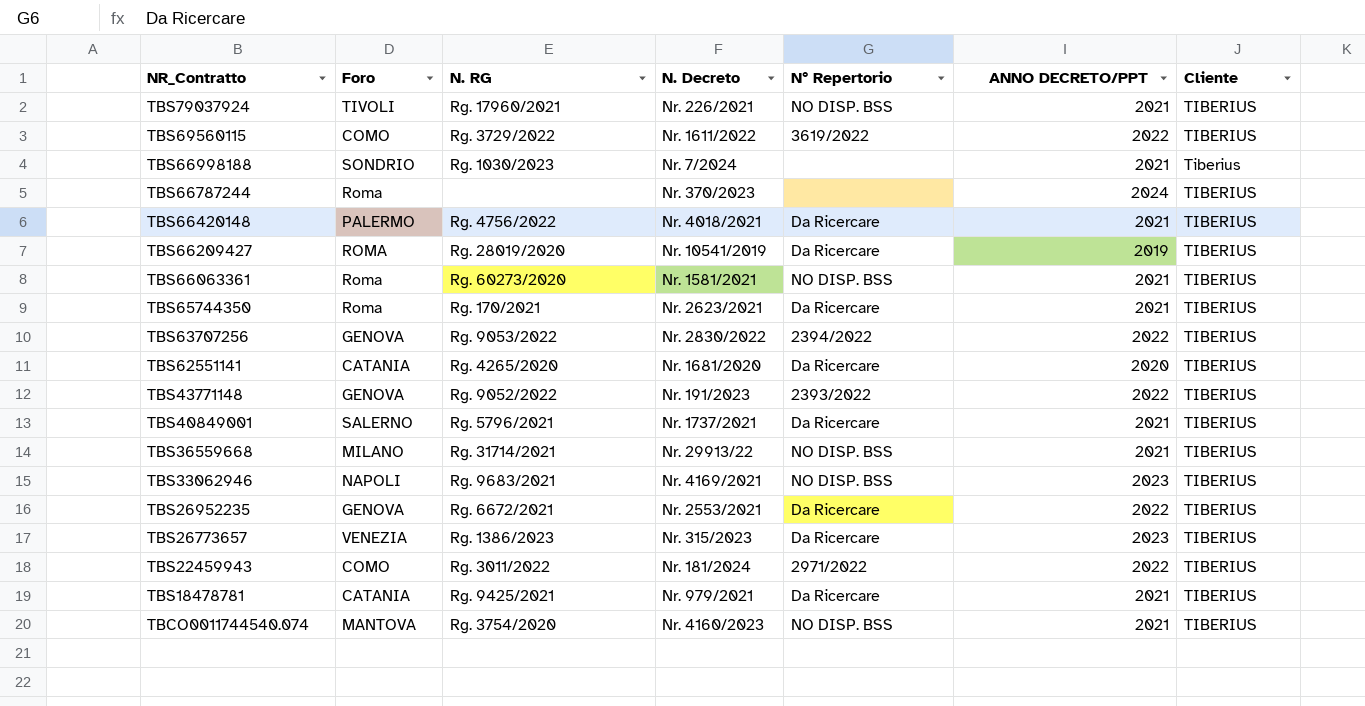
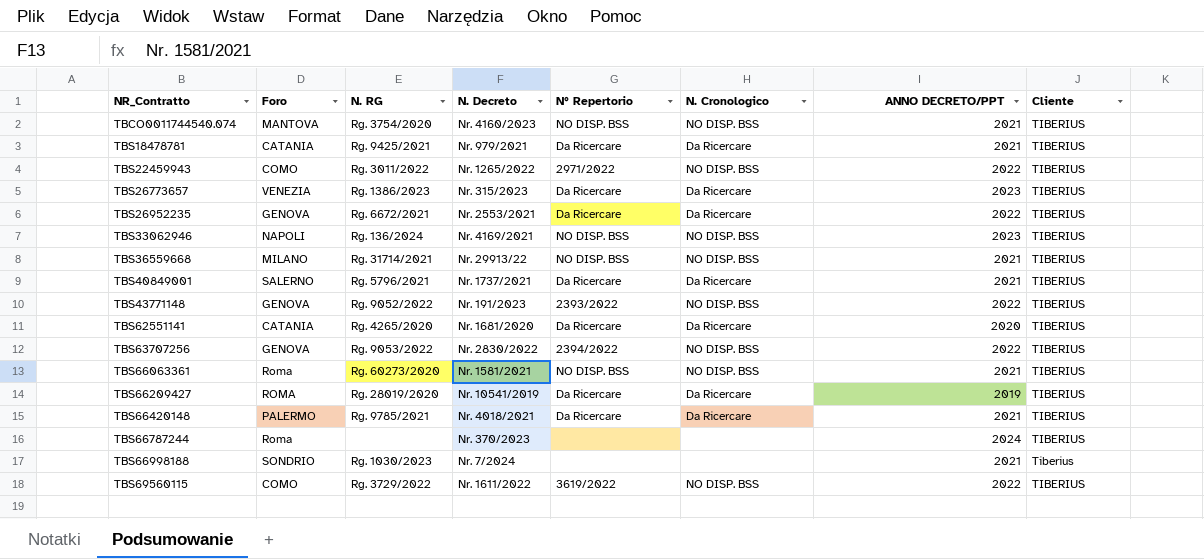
row order: NR_Contratto descending -> NR_Contratto ascending
column N. Cronologico | position: none -> 6
row TBS79037924: TIVOLI | Rg. 17960/2021 | Nr. 226/2021 | NO DISP. BSS | 2021 | TIBERIUS -> none
row TBS65744350: Roma | Rg. 170/2021 | Nr. 2623/2021 | Da Ricercare | 2021 | TIBERIUS -> none
TBS22459943 | N. Decreto: Nr. 181/2024 -> Nr. 1265/2022
TBS33062946 | N. RG: Rg. 9683/2021 -> Rg. 136/2024
TBS66420148 | N. RG: Rg. 4756/2022 -> Rg. 9785/2021

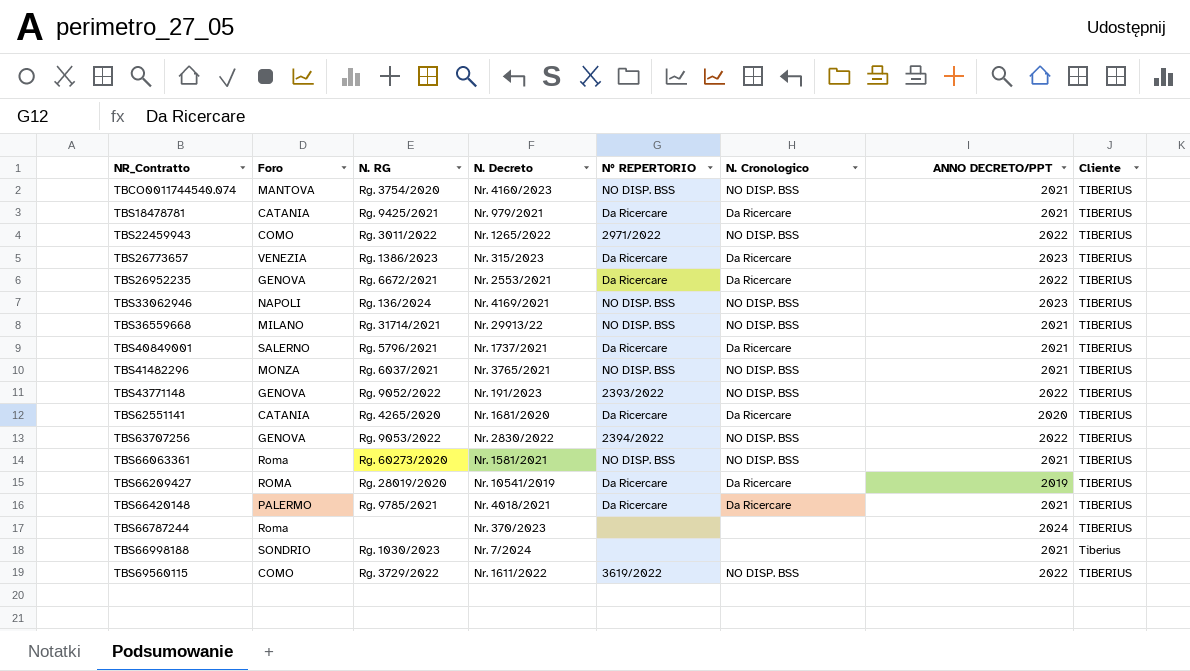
column name: N° Repertorio -> N° REPERTORIO
row TBS41482296: none -> MONZA | Rg. 6037/2021 | Nr. 3765/2021 | NO DISP. BSS | NO DISP. BSS | 2021 | TIBERIUS

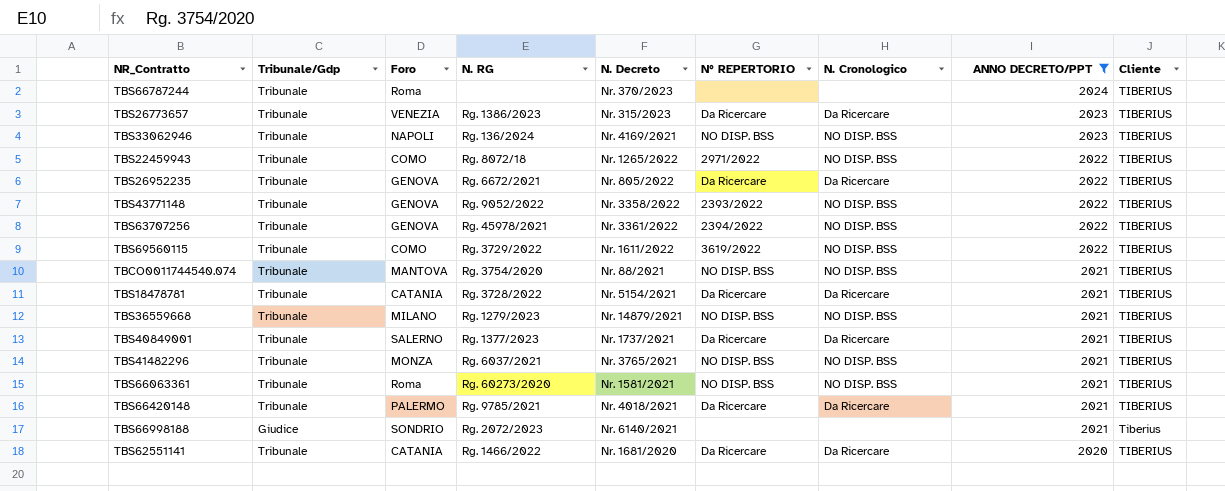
filter: none -> ANNO DECRETO/PPT != 2019
row order: NR_Contratto ascending -> ANNO DECRETO/PPT descending
column Tribunale/Gdp | position: none -> 2
TBS22459943 | N. RG: Rg. 3011/2022 -> Rg. 8072/18
TBS26952235 | N. Decreto: Nr. 2553/2021 -> Nr. 805/2022
TBS43771148 | N. Decreto: Nr. 191/2023 -> Nr. 3358/2022
TBS63707256 | N. RG: Rg. 9053/2022 -> Rg. 45978/2021
TBS63707256 | N. Decreto: Nr. 2830/2022 -> Nr. 3361/2022
TBCO0011744540.074 | N. Decreto: Nr. 4160/2023 -> Nr. 88/2021
TBS18478781 | N. RG: Rg. 9425/2021 -> Rg. 3728/2022
TBS18478781 | N. Decreto: Nr. 979/2021 -> Nr. 5154/2021
TBS36559668 | N. RG: Rg. 31714/2021 -> Rg. 1279/2023
TBS36559668 | N. Decreto: Nr. 29913/22 -> Nr. 14879/2021
TBS40849001 | N. RG: Rg. 5796/2021 -> Rg. 1377/2023
TBS66998188 | N. RG: Rg. 1030/2023 -> Rg. 2072/2023
TBS66998188 | N. Decreto: Nr. 7/2024 -> Nr. 6140/2021
TBS62551141 | N. RG: Rg. 4265/2020 -> Rg. 1466/2022

